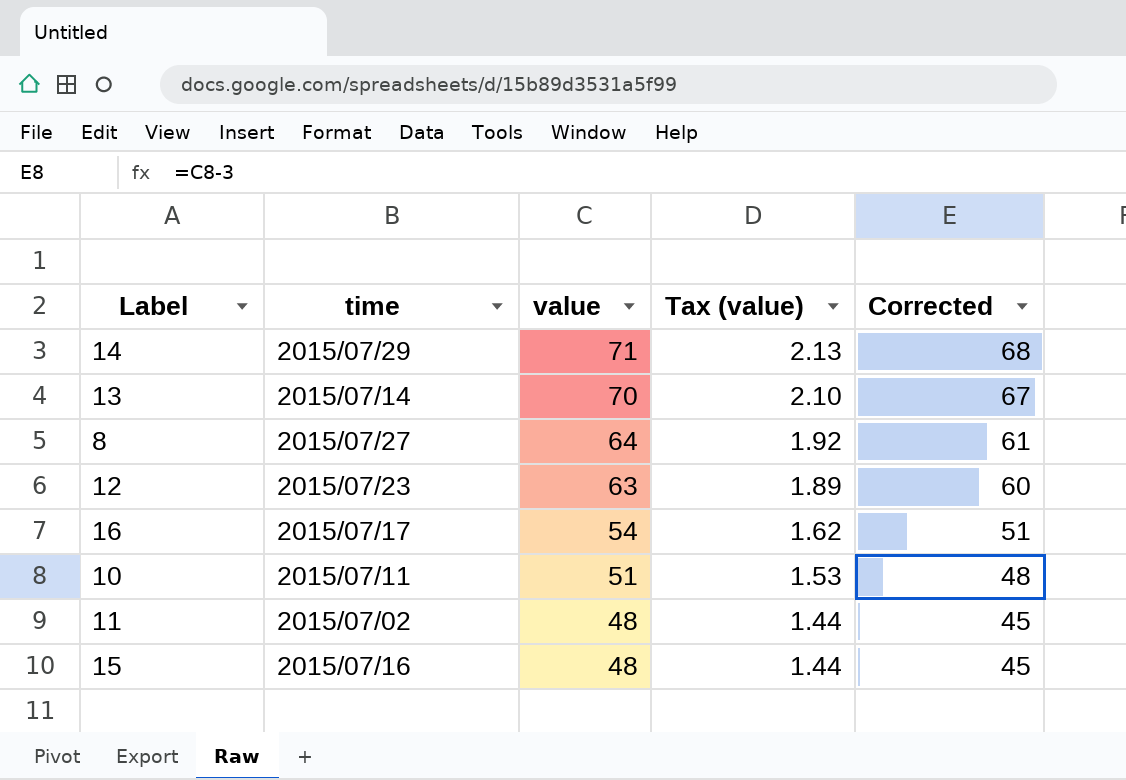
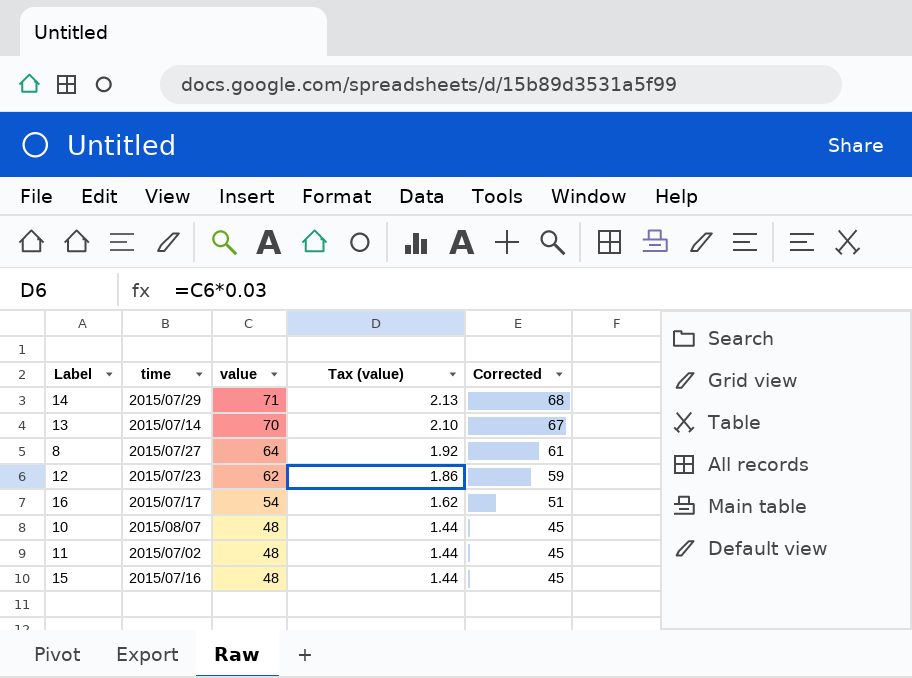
12 | value: 63 -> 62
12 | Tax (value): 1.89 -> 1.86
12 | Corrected: 60 -> 59
10 | time: 2015/07/11 -> 2015/08/07
10 | value: 51 -> 48
10 | Tax (value): 1.53 -> 1.44
10 | Corrected: 48 -> 45

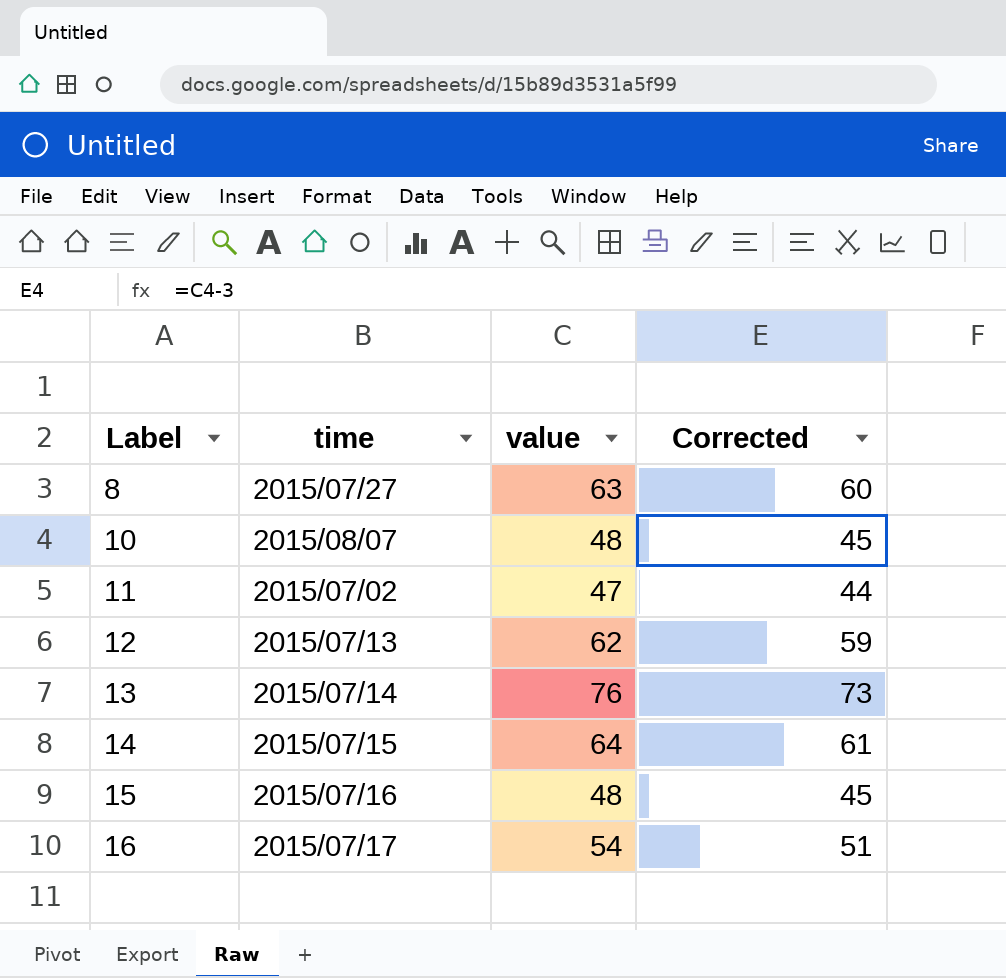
row order: value descending -> Label ascending
column Tax (value) | formula: [value] * 0.03 -> none
8 | value: 64 -> 63
8 | Corrected: 61 -> 60
11 | value: 48 -> 47
11 | Corrected: 45 -> 44
12 | time: 2015/07/23 -> 2015/07/13
13 | value: 70 -> 76
13 | Corrected: 67 -> 73
14 | time: 2015/07/29 -> 2015/07/15
14 | value: 71 -> 64
14 | Corrected: 68 -> 61

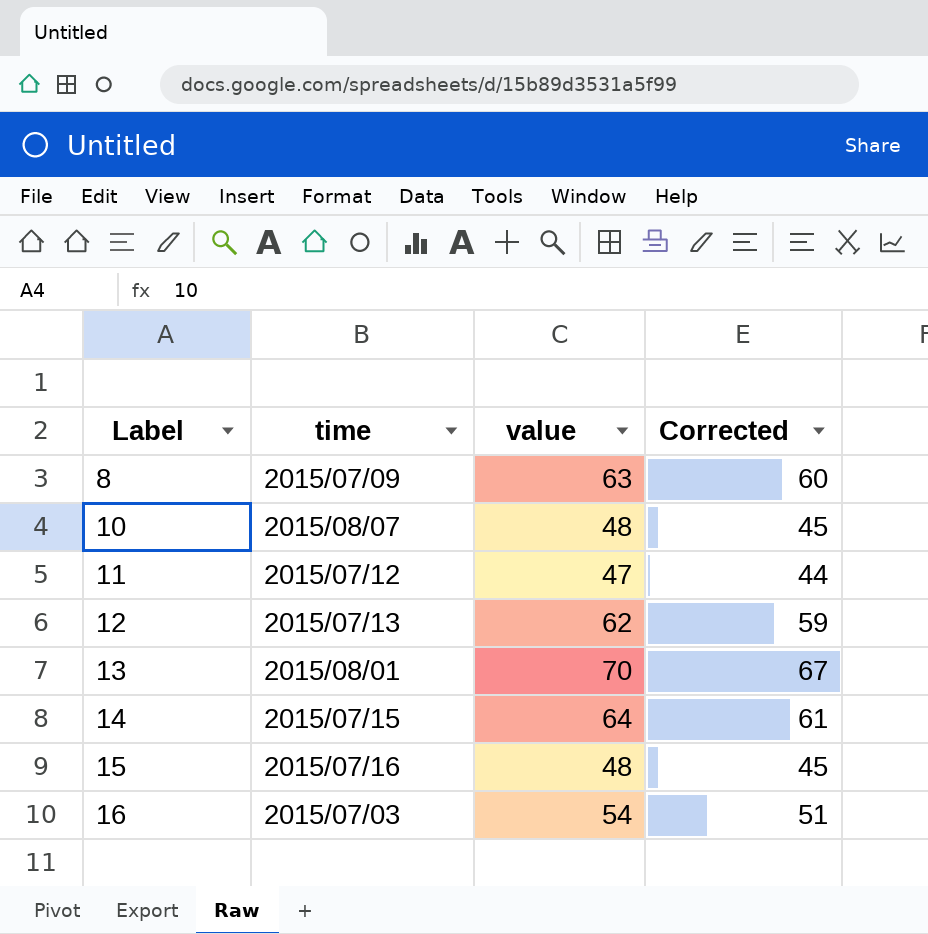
8 | time: 2015/07/27 -> 2015/07/09
11 | time: 2015/07/02 -> 2015/07/12
13 | time: 2015/07/14 -> 2015/08/01
13 | value: 76 -> 70
13 | Corrected: 73 -> 67
16 | time: 2015/07/17 -> 2015/07/03

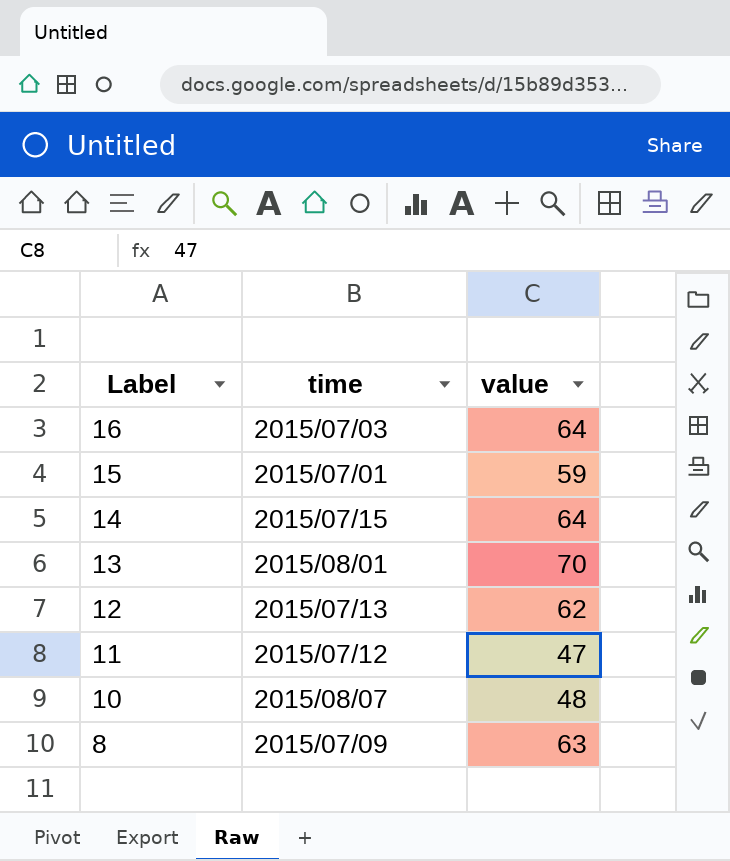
row order: Label ascending -> Label descending
column Corrected | formula: [value] - 3 -> none
16 | value: 54 -> 64
15 | time: 2015/07/16 -> 2015/07/01
15 | value: 48 -> 59

